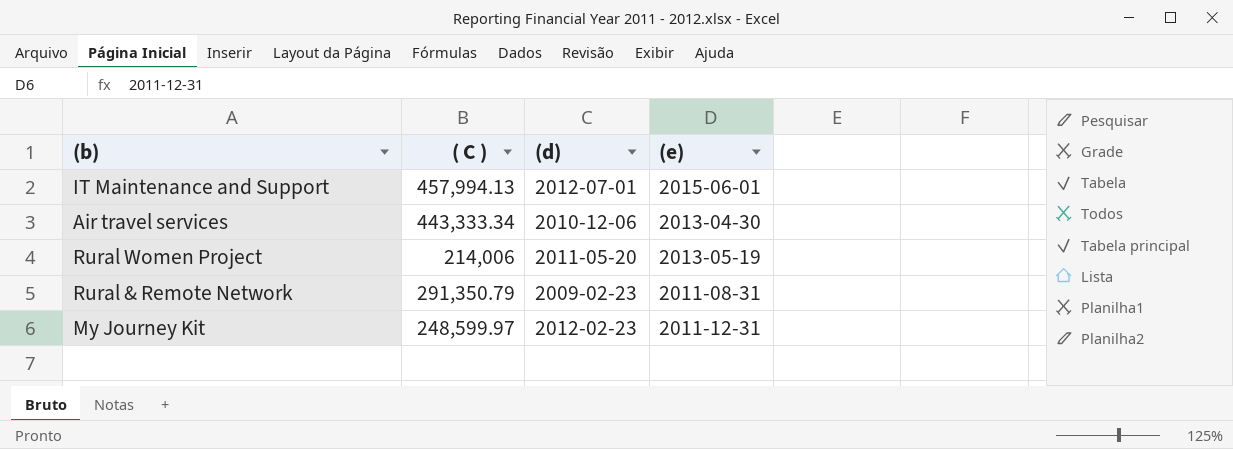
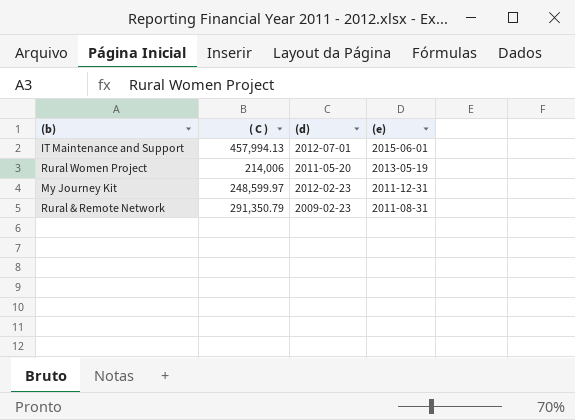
row order: none -> (e) descending
row Air travel services: 443,333.34 | 2010-12-06 | 2013-04-30 -> none

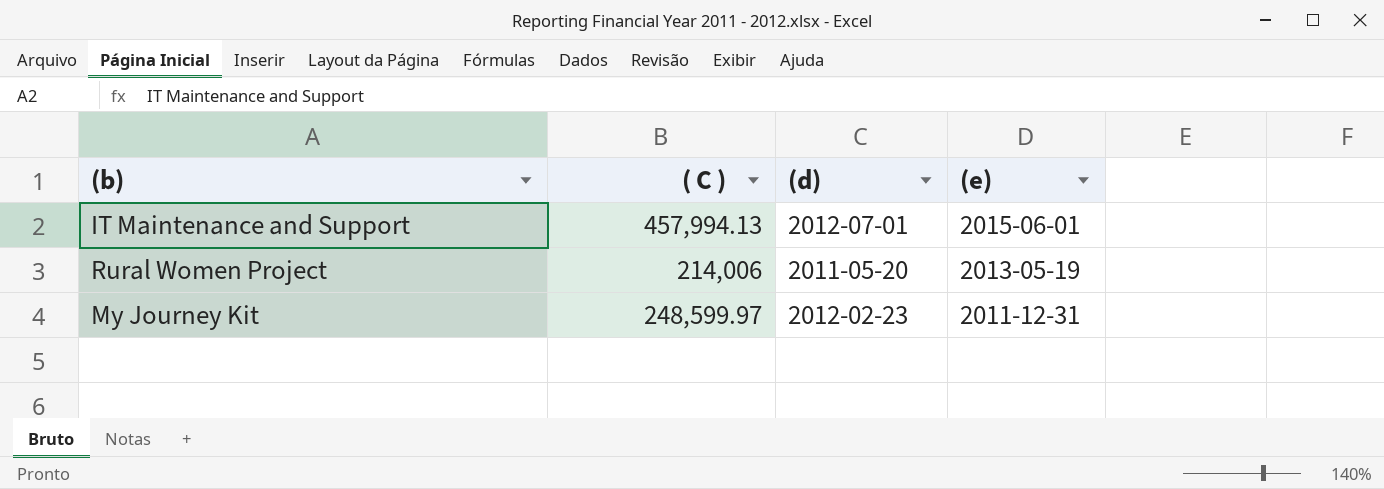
row Rural & Remote Network: 291,350.79 | 2009-02-23 | 2011-08-31 -> none

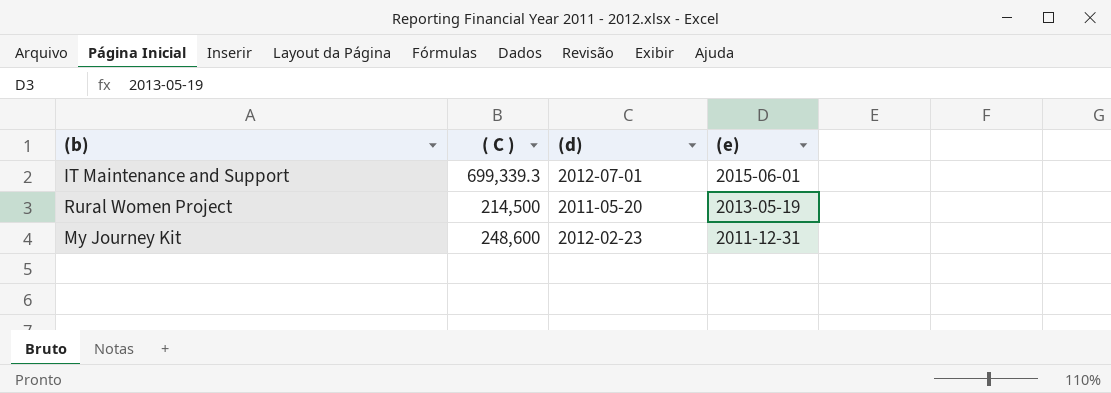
IT Maintenance and Support | ( C ): 457,994.13 -> 699,339.3
Rural Women Project | ( C ): 214,006 -> 214,500
My Journey Kit | ( C ): 248,599.97 -> 248,600

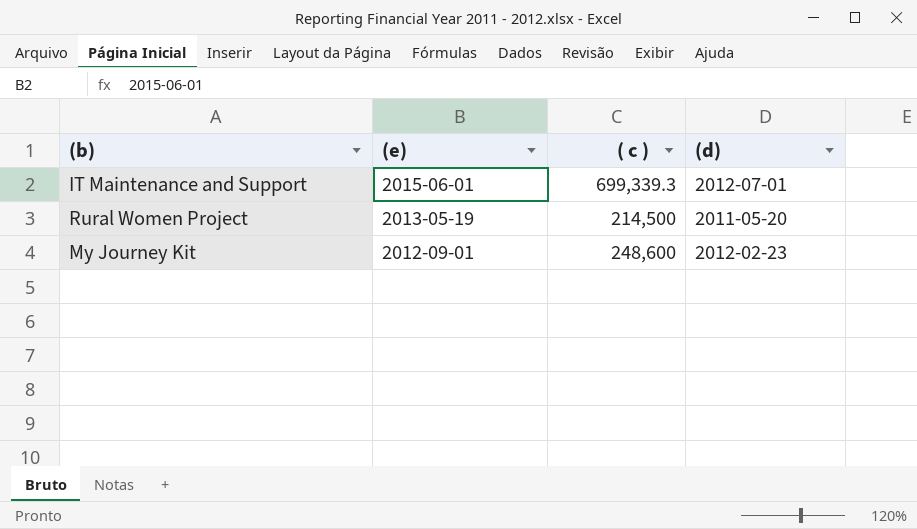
column (e) | position: 4 -> 2
column name: ( C ) -> ( c )
My Journey Kit | (e): 2011-12-31 -> 2012-09-01

